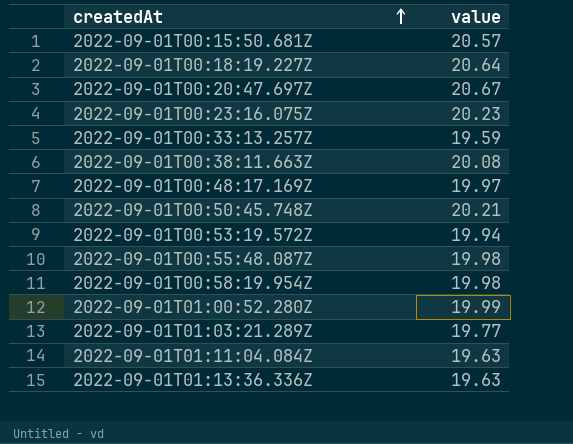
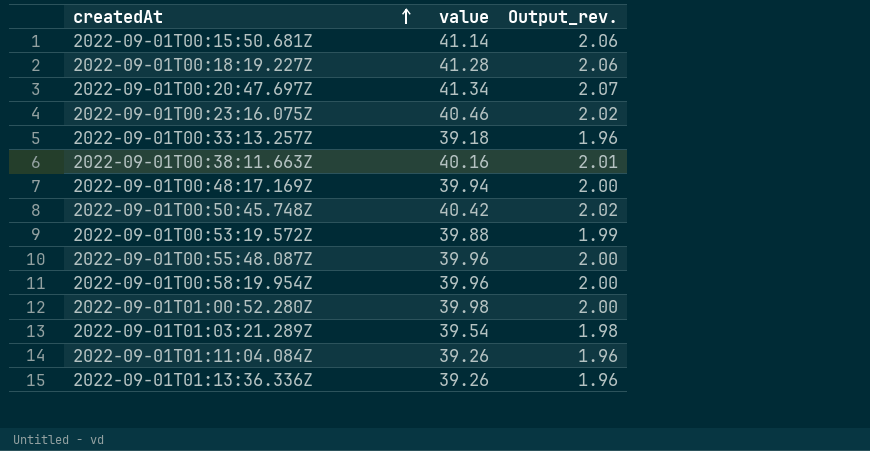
column Output_rev. | formula: none -> [value] * 0.05
2022-09-01T00:15:50.681Z | value: 20.57 -> 41.14
2022-09-01T00:18:19.227Z | value: 20.64 -> 41.28
2022-09-01T00:20:47.697Z | value: 20.67 -> 41.34
2022-09-01T00:23:16.075Z | value: 20.23 -> 40.46
2022-09-01T00:33:13.257Z | value: 19.59 -> 39.18
2022-09-01T00:38:11.663Z | value: 20.08 -> 40.16
2022-09-01T00:48:17.169Z | value: 19.97 -> 39.94
2022-09-01T00:50:45.748Z | value: 20.21 -> 40.42
2022-09-01T00:53:19.572Z | value: 19.94 -> 39.88
2022-09-01T00:55:48.087Z | value: 19.98 -> 39.96
2022-09-01T00:58:19.954Z | value: 19.98 -> 39.96
2022-09-01T01:00:52.280Z | value: 19.99 -> 39.98
2022-09-01T01:03:21.289Z | value: 19.77 -> 39.54
2022-09-01T01:11:04.084Z | value: 19.63 -> 39.26
2022-09-01T01:13:36.336Z | value: 19.63 -> 39.26

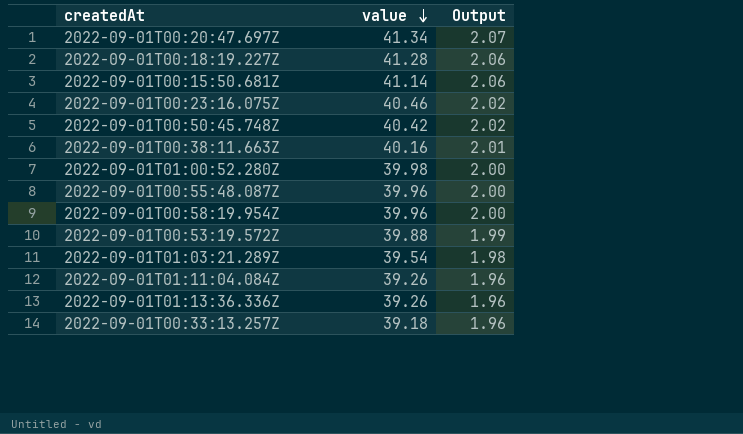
row order: createdAt ascending -> value descending
column name: Output_rev. -> Output
row 2022-09-01T00:48:17.169Z: 39.94 | 2.00 -> none

